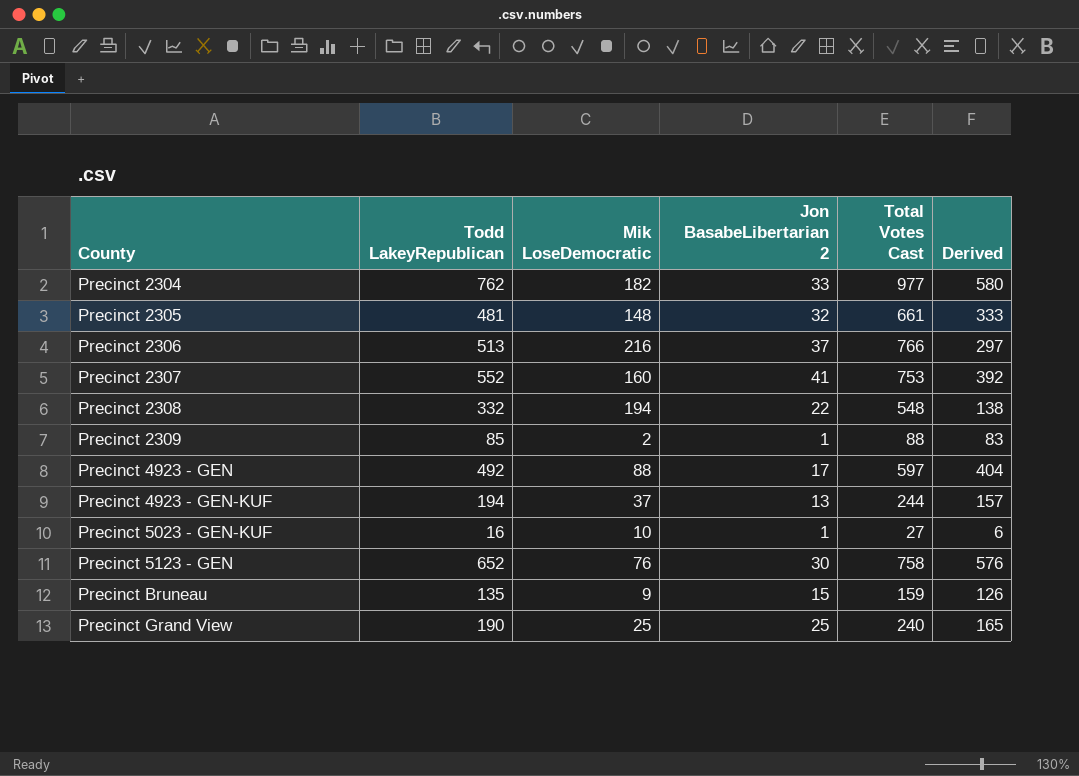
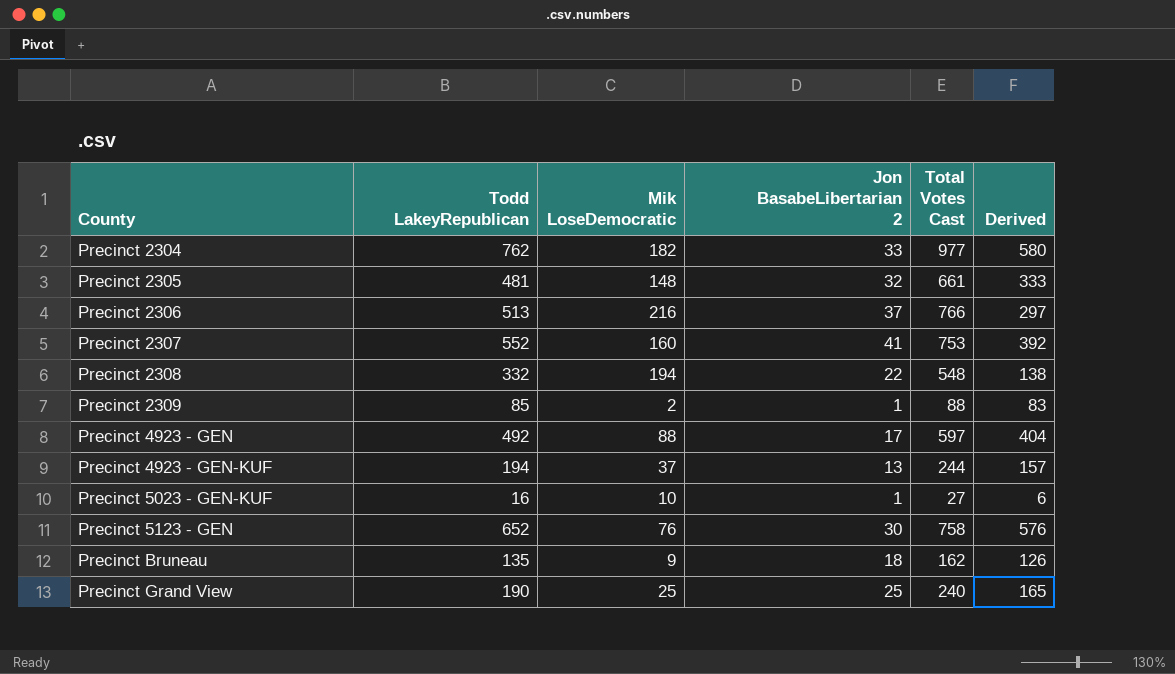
Precinct Bruneau | Jon BasabeLibertarian 2: 15 -> 18
Precinct Bruneau | Total Votes Cast: 159 -> 162

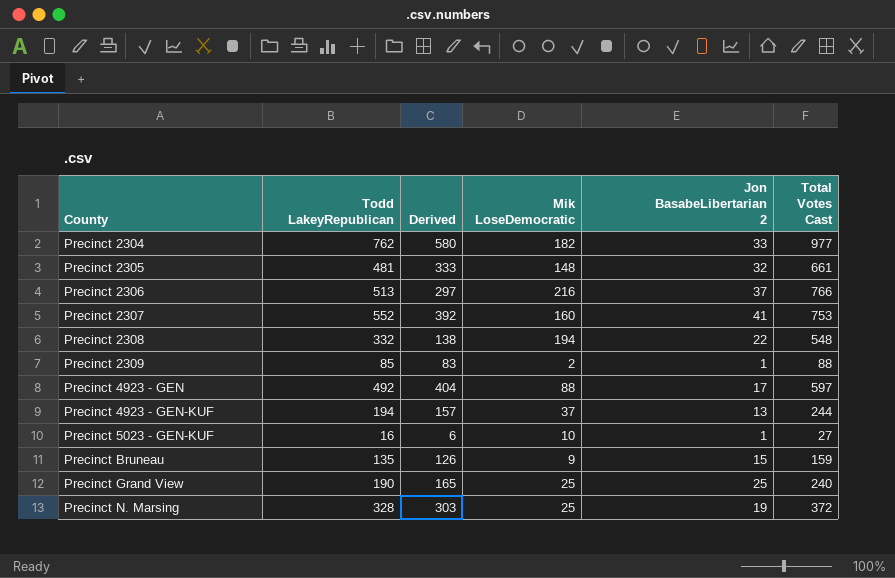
column Derived | position: 6 -> 3
row Precinct 5123 - GEN: 652 | 76 | 30 | 758 | 576 -> none
Precinct Bruneau | Jon BasabeLibertarian 2: 18 -> 15
Precinct Bruneau | Total Votes Cast: 162 -> 159
row Precinct N. Marsing: none -> 328 | 303 | 25 | 19 | 372

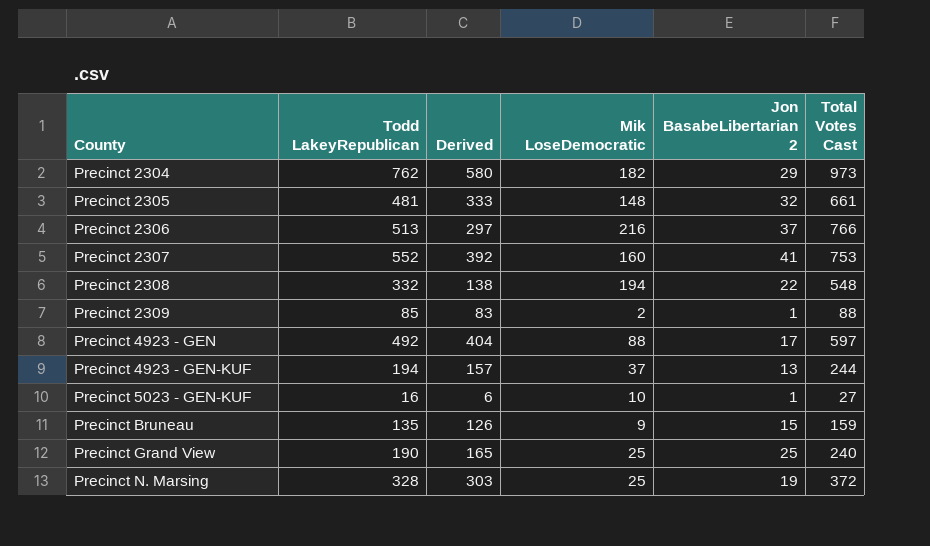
Precinct 2304 | Jon BasabeLibertarian 2: 33 -> 29
Precinct 2304 | Total Votes Cast: 977 -> 973

